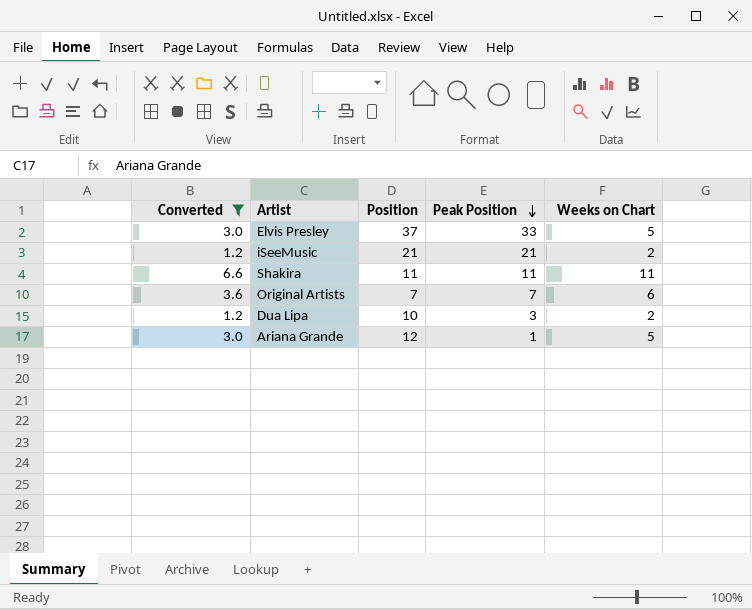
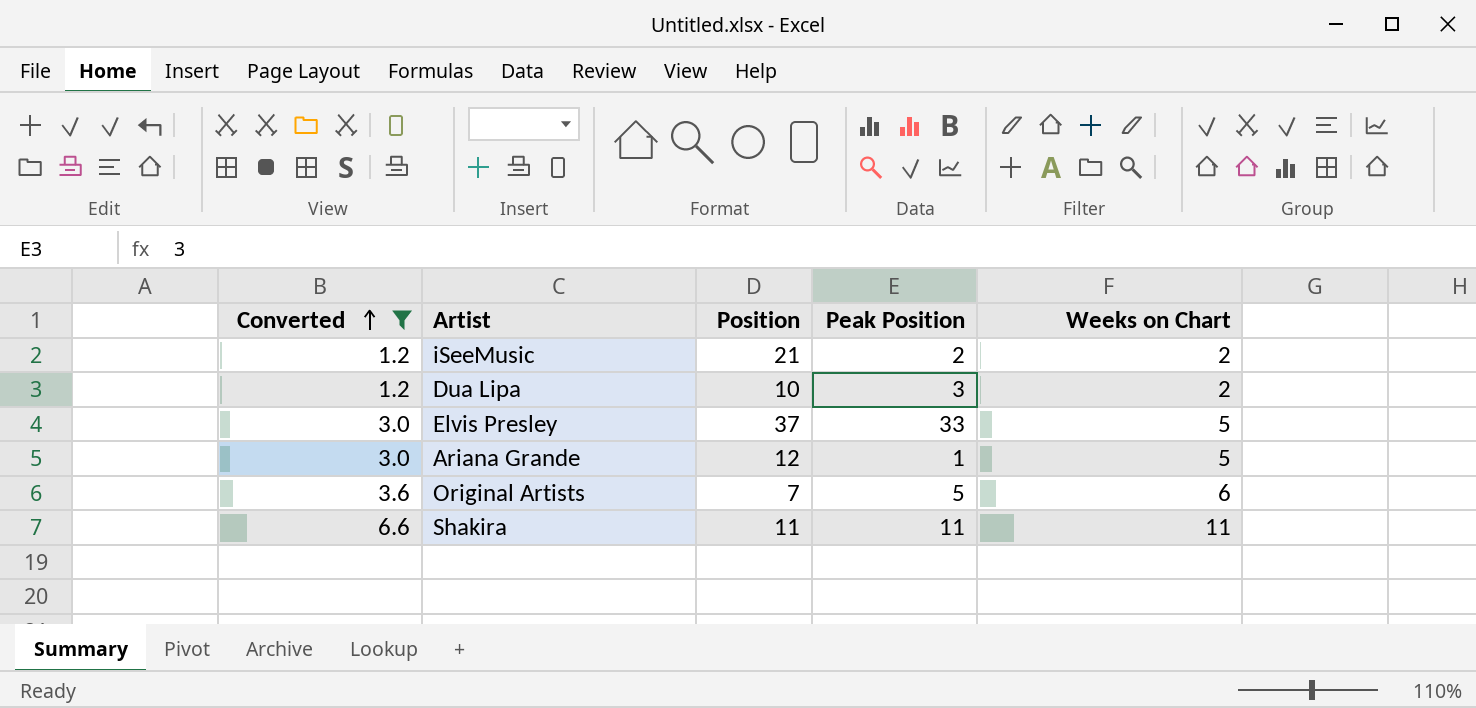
row order: Peak Position descending -> Converted ascending
iSeeMusic | Peak Position: 21 -> 2
Original Artists | Peak Position: 7 -> 5

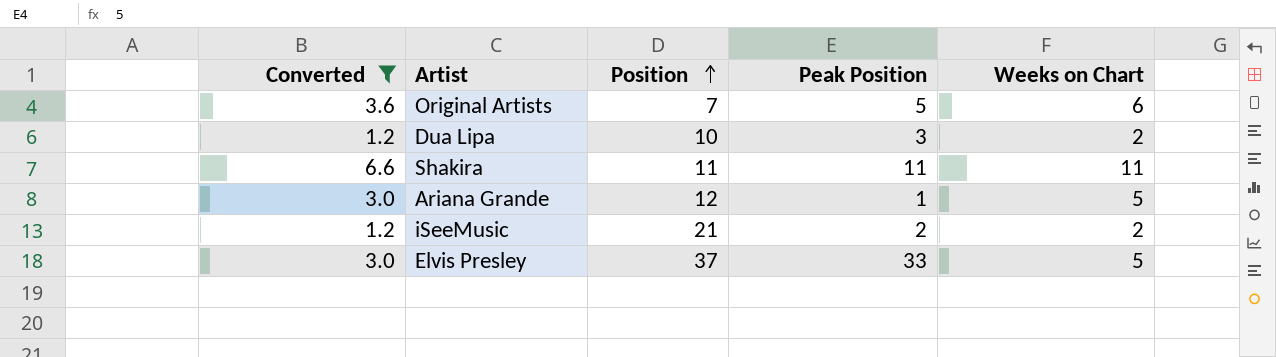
row order: Converted ascending -> Position ascending

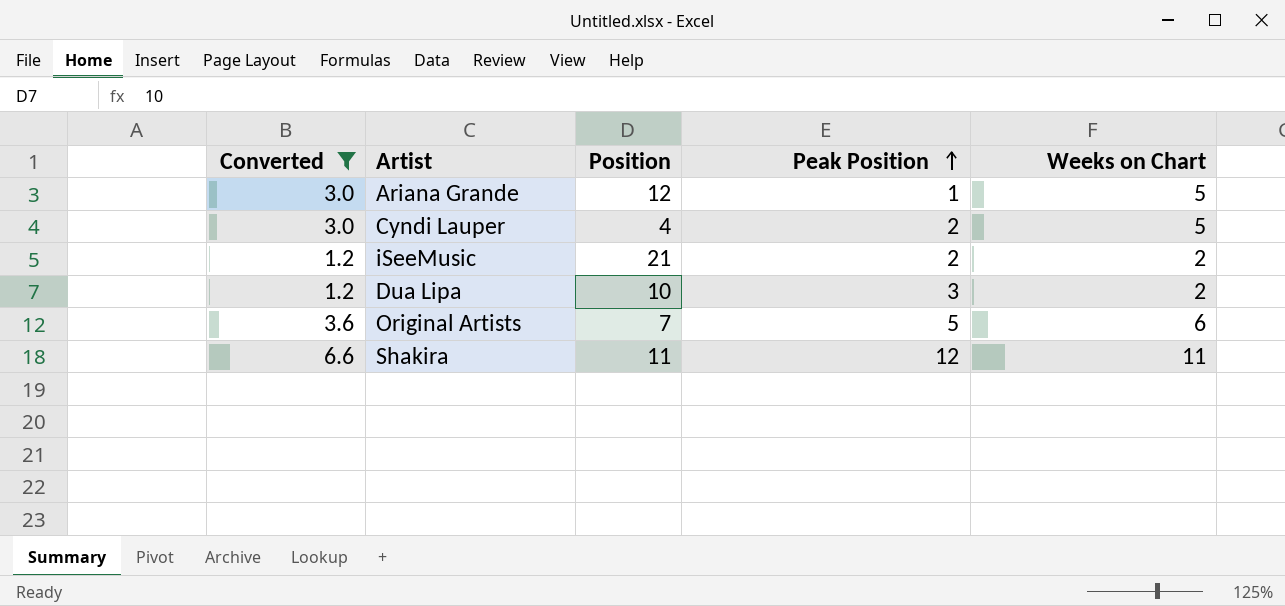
row order: Position ascending -> Peak Position ascending
row Elvis Presley: 3.0 | 37 | 33 | 5 -> none
row Cyndi Lauper: none -> 3.0 | 4 | 2 | 5
Shakira | Peak Position: 11 -> 12

